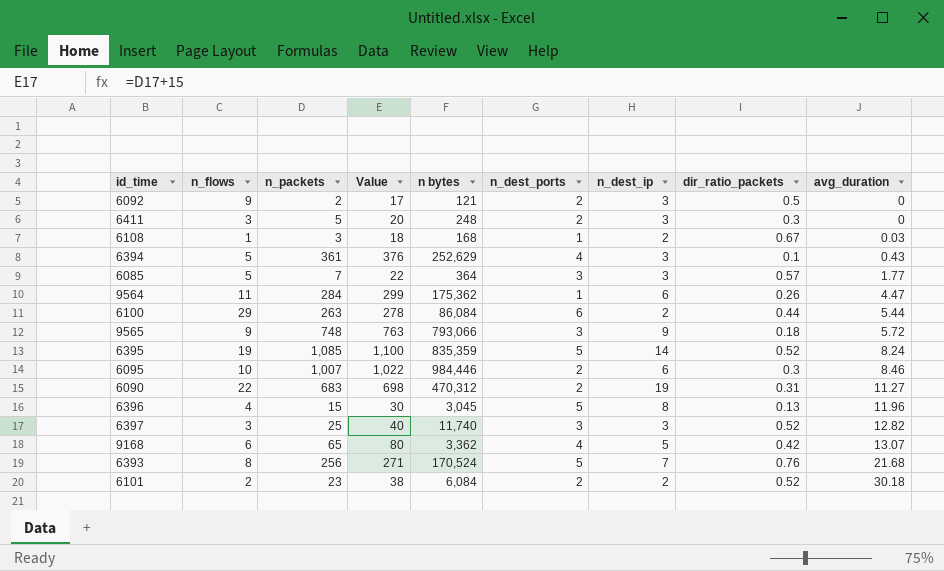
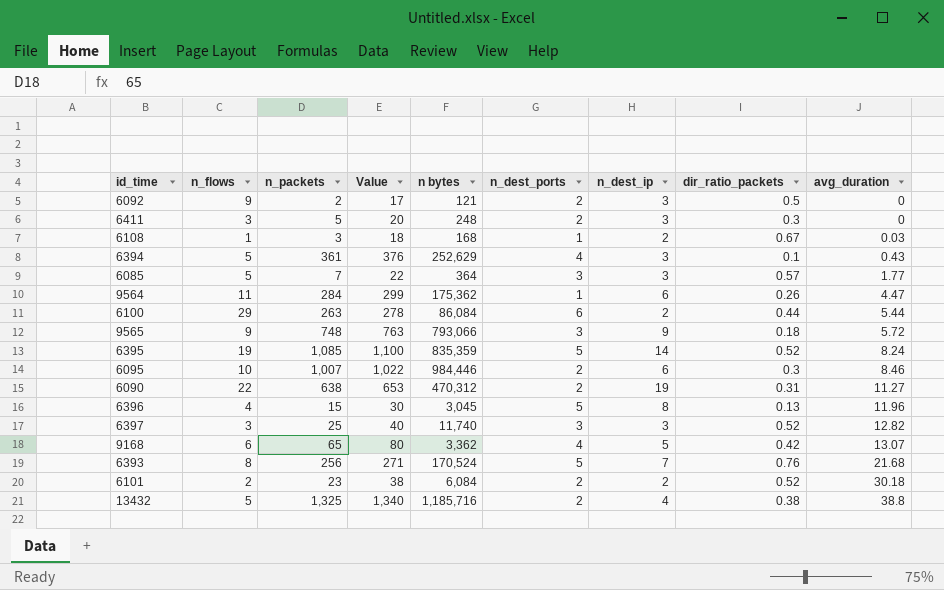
6090 | n_packets: 683 -> 638
6090 | Value: 698 -> 653
row 13432: none -> 5 | 1,325 | 1,340 | 1,185,716 | 2 | 4 | 0.38 | 38.8

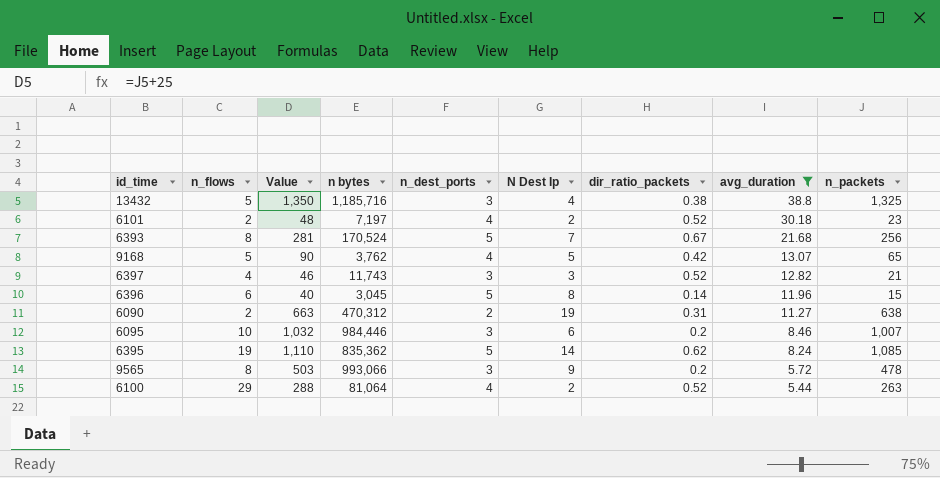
filter: none -> avg_duration >= 5.44
row order: avg_duration ascending -> avg_duration descending
column Value | formula: [n_packets] + 15 -> [n_packets] + 25
column name: n_dest_ip -> N Dest Ip
column n_packets | position: 3 -> 9
13432 | n_dest_ports: 2 -> 3
6101 | n bytes: 6,084 -> 7,197
6101 | n_dest_ports: 2 -> 4
6393 | dir_ratio_packets: 0.76 -> 0.67
9168 | n_flows: 6 -> 5
9168 | n bytes: 3,362 -> 3,762
6397 | n_flows: 3 -> 4
6397 | n bytes: 11,740 -> 11,743
6397 | n_packets: 25 -> 21
6396 | n_flows: 4 -> 6
6396 | dir_ratio_packets: 0.13 -> 0.14
6090 | n_flows: 22 -> 2
6095 | n_dest_ports: 2 -> 3
6095 | dir_ratio_packets: 0.3 -> 0.2
6395 | n bytes: 835,359 -> 835,362
6395 | dir_ratio_packets: 0.52 -> 0.62
9565 | n_flows: 9 -> 8
9565 | n bytes: 793,066 -> 993,066
9565 | dir_ratio_packets: 0.18 -> 0.2
9565 | n_packets: 748 -> 478
6100 | n bytes: 86,084 -> 81,064
6100 | n_dest_ports: 6 -> 4
6100 | dir_ratio_packets: 0.44 -> 0.52

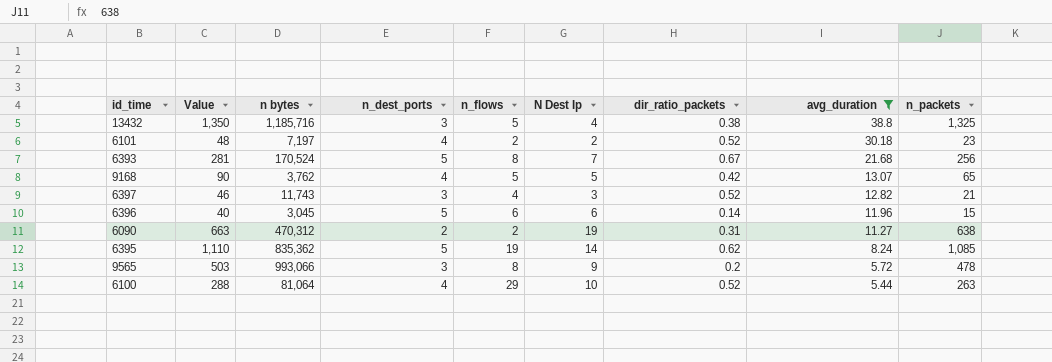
column n_flows | position: 2 -> 5
row 6095: 10 | 1,032 | 984,446 | 3 | 6 | 0.2 | 8.46 | 1,007 -> none
6396 | N Dest Ip: 8 -> 6
6100 | N Dest Ip: 2 -> 10

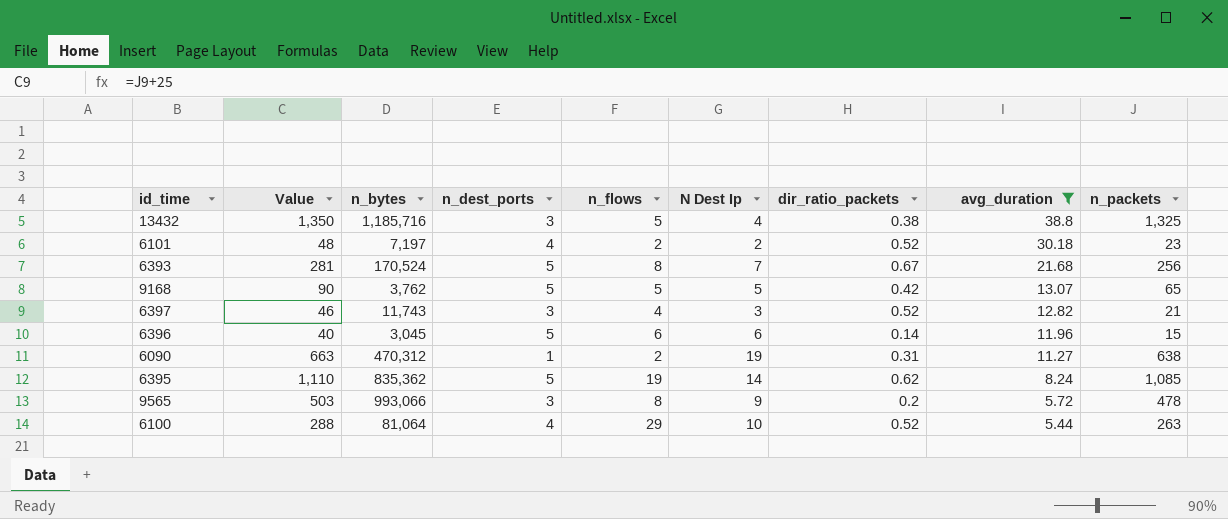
column name: n bytes -> n_bytes
9168 | n_dest_ports: 4 -> 5
6090 | n_dest_ports: 2 -> 1

